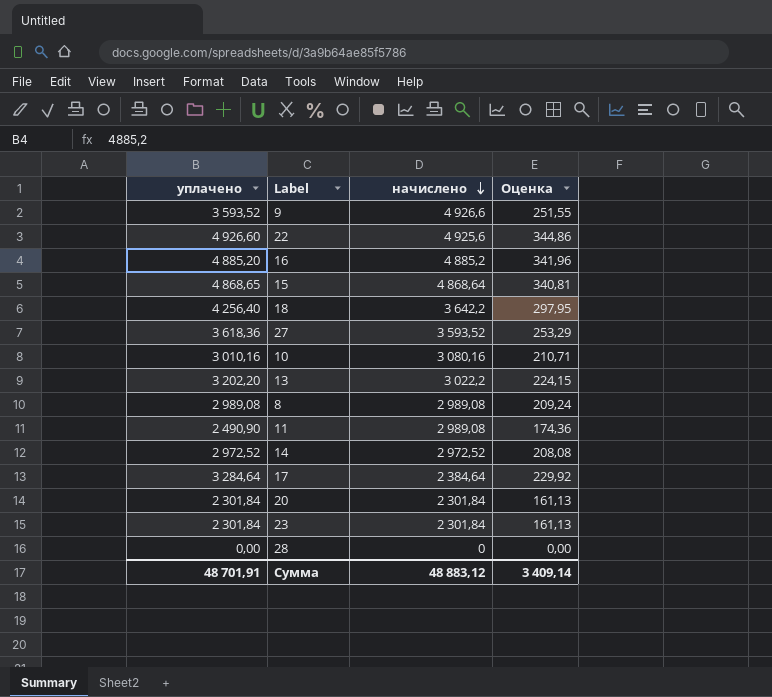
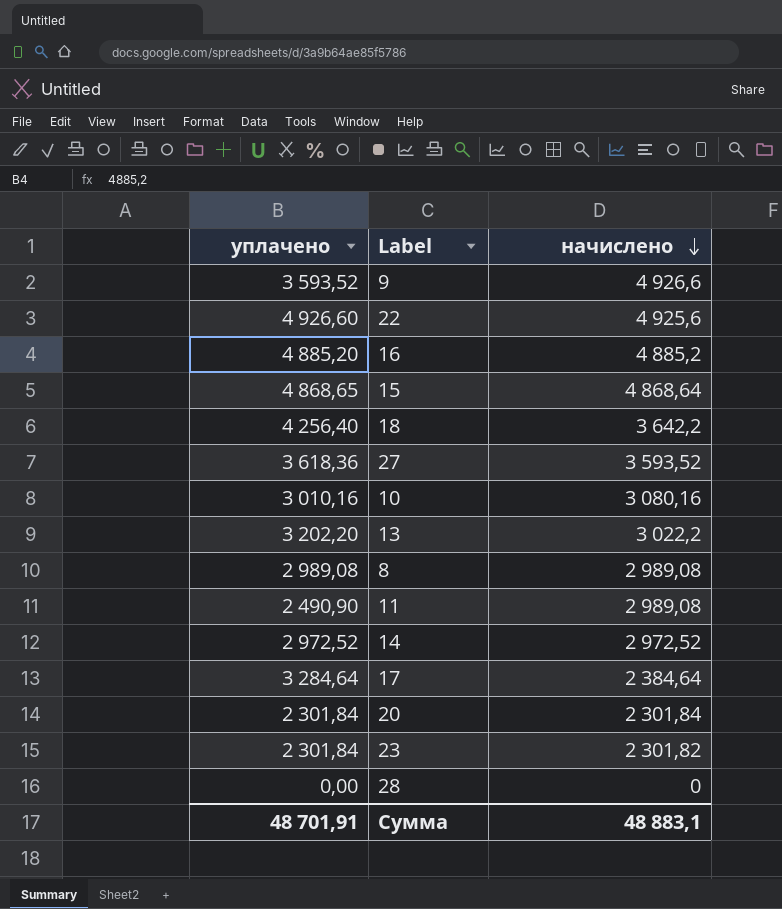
column Оценка | formula: [уплачено] * 0,07 -> none
23 | начислено: 2 301,84 -> 2 301,82
Сумма | начислено: 48 883,12 -> 48 883,1

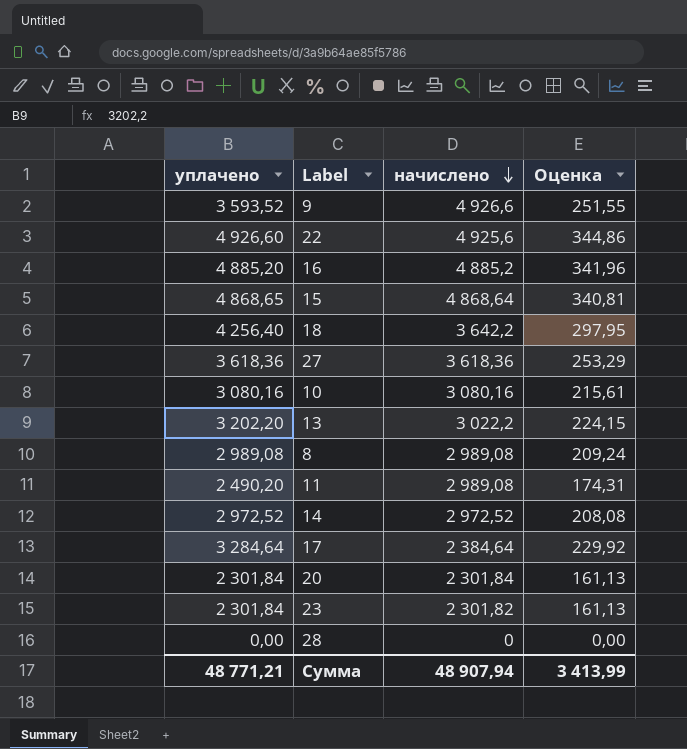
column Оценка | formula: none -> [уплачено] * 0,07
27 | начислено: 3 593,52 -> 3 618,36
10 | уплачено: 3 010,16 -> 3 080,16
11 | уплачено: 2 490,90 -> 2 490,20
Сумма | уплачено: 48 701,91 -> 48 771,21
Сумма | начислено: 48 883,1 -> 48 907,94

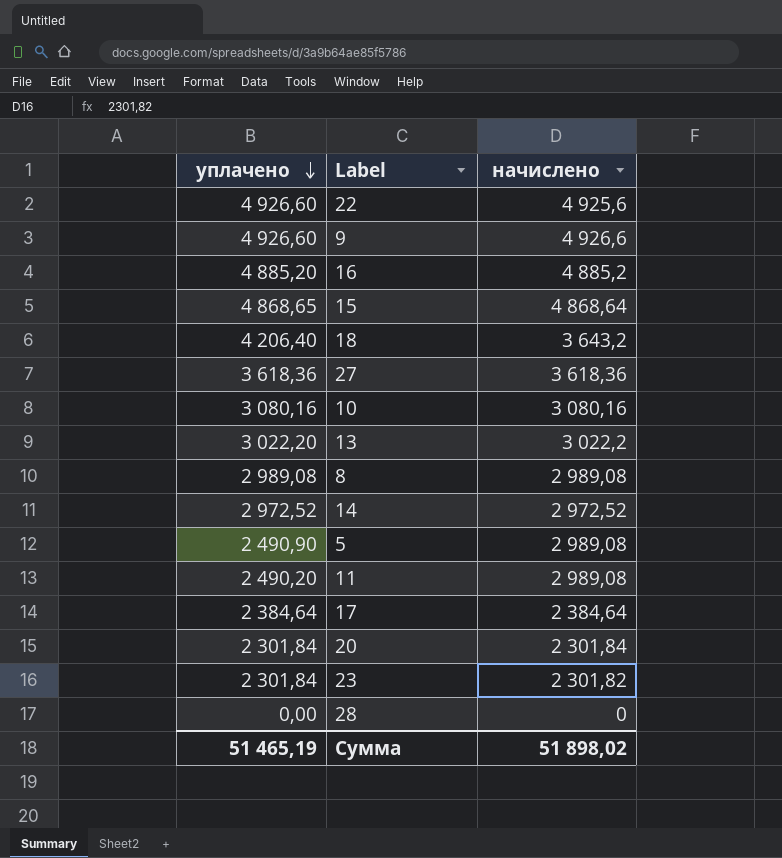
row order: начислено descending -> уплачено descending
column Оценка | formula: [уплачено] * 0,07 -> none
9 | уплачено: 3 593,52 -> 4 926,60
18 | уплачено: 4 256,40 -> 4 206,40
18 | начислено: 3 642,2 -> 3 643,2
13 | уплачено: 3 202,20 -> 3 022,20
row 5: none -> 2 490,90 | 2 989,08
17 | уплачено: 3 284,64 -> 2 384,64
Сумма | уплачено: 48 771,21 -> 51 465,19
Сумма | начислено: 48 907,94 -> 51 898,02

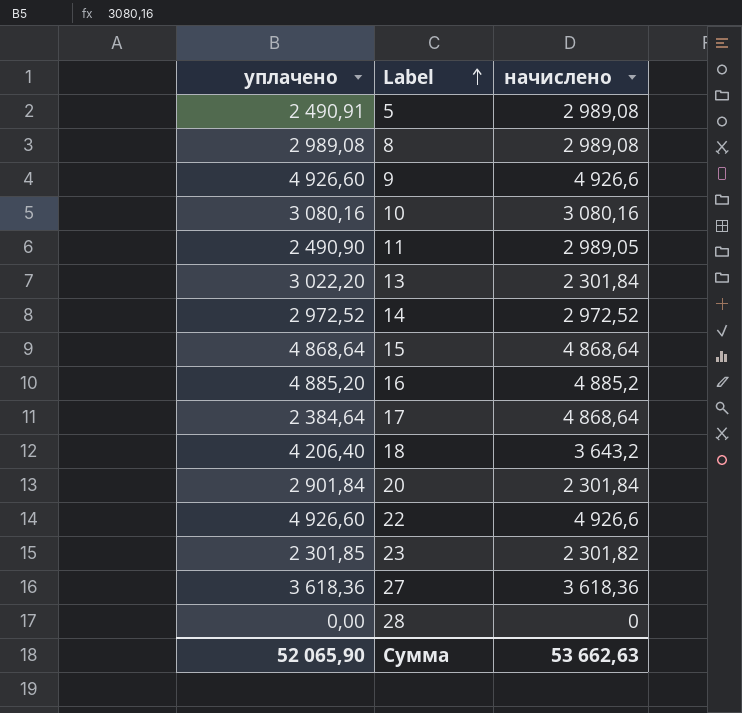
row order: уплачено descending -> Label ascending
5 | уплачено: 2 490,90 -> 2 490,91
11 | уплачено: 2 490,20 -> 2 490,90
11 | начислено: 2 989,08 -> 2 989,05
13 | начислено: 3 022,2 -> 2 301,84
15 | уплачено: 4 868,65 -> 4 868,64
17 | начислено: 2 384,64 -> 4 868,64
20 | уплачено: 2 301,84 -> 2 901,84
22 | начислено: 4 925,6 -> 4 926,6
23 | уплачено: 2 301,84 -> 2 301,85
Сумма | уплачено: 51 465,19 -> 52 065,90
Сумма | начислено: 51 898,02 -> 53 662,63

